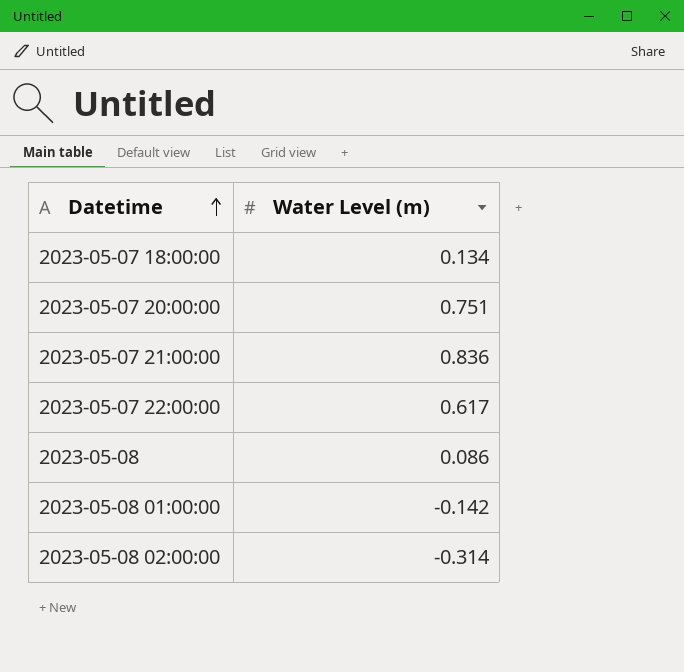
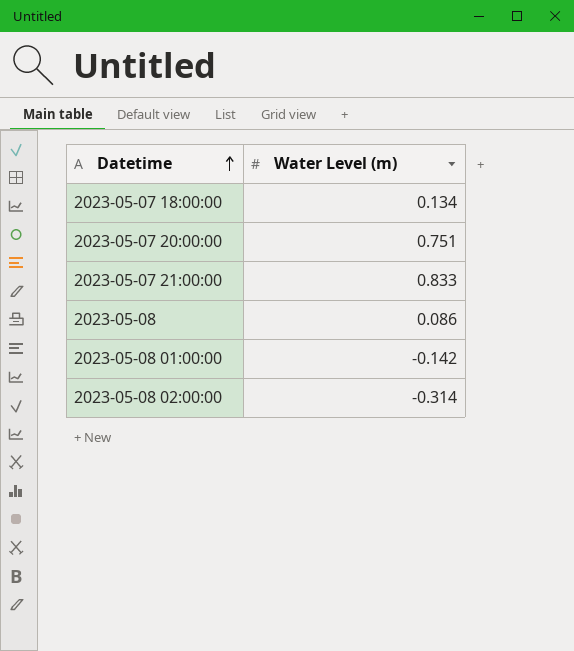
row 2023-05-07 22:00:00: 0.617 -> none
2023-05-07 21:00:00 | Water Level (m): 0.836 -> 0.833

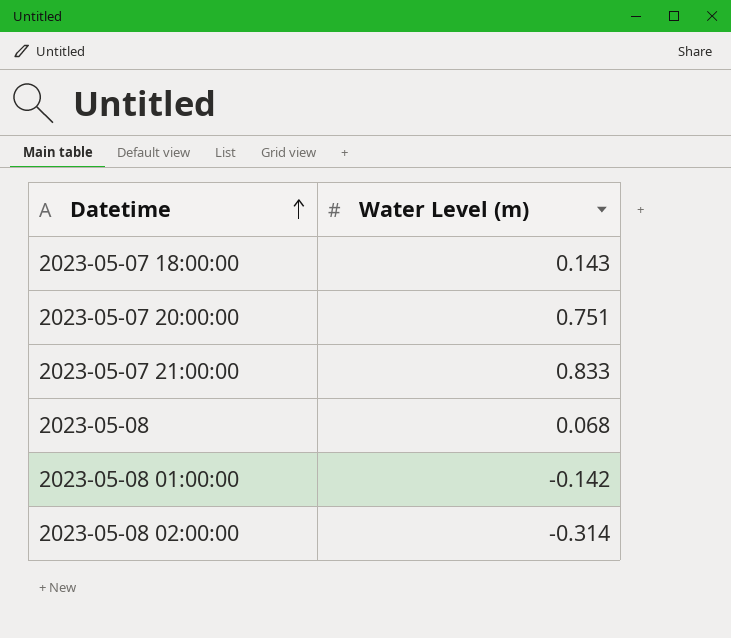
2023-05-07 18:00:00 | Water Level (m): 0.134 -> 0.143
2023-05-08 | Water Level (m): 0.086 -> 0.068

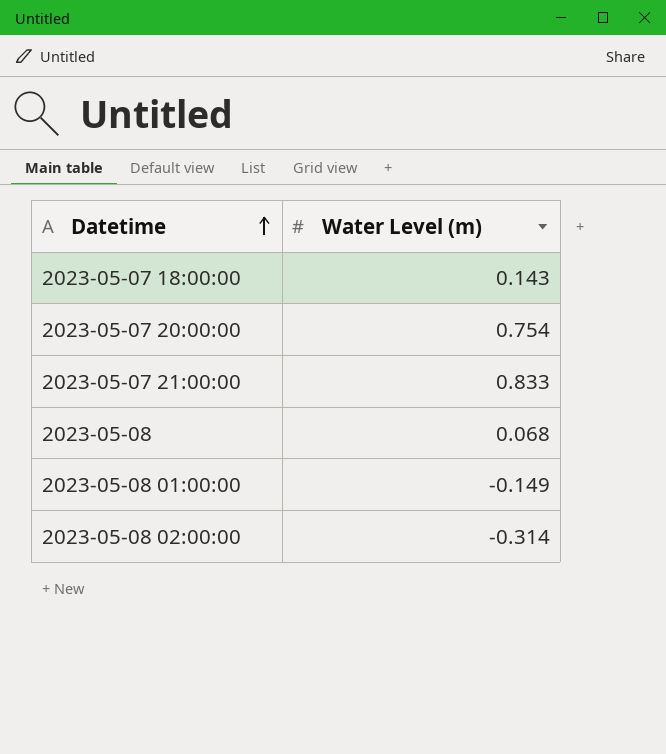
2023-05-07 20:00:00 | Water Level (m): 0.751 -> 0.754
2023-05-08 01:00:00 | Water Level (m): -0.142 -> -0.149

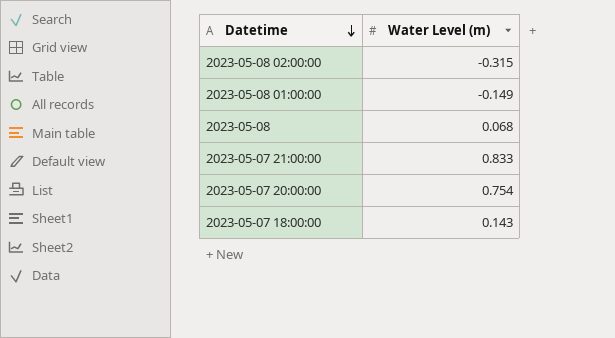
row order: Datetime ascending -> Datetime descending
2023-05-08 02:00:00 | Water Level (m): -0.314 -> -0.315

